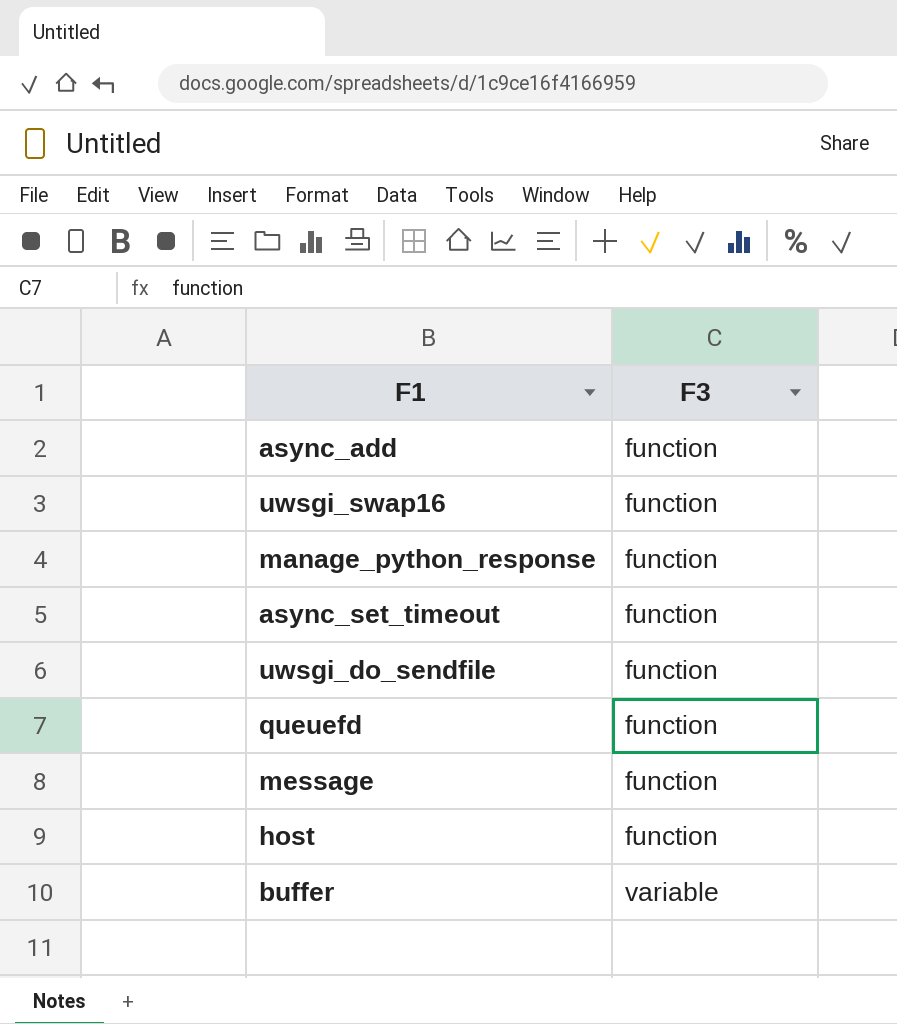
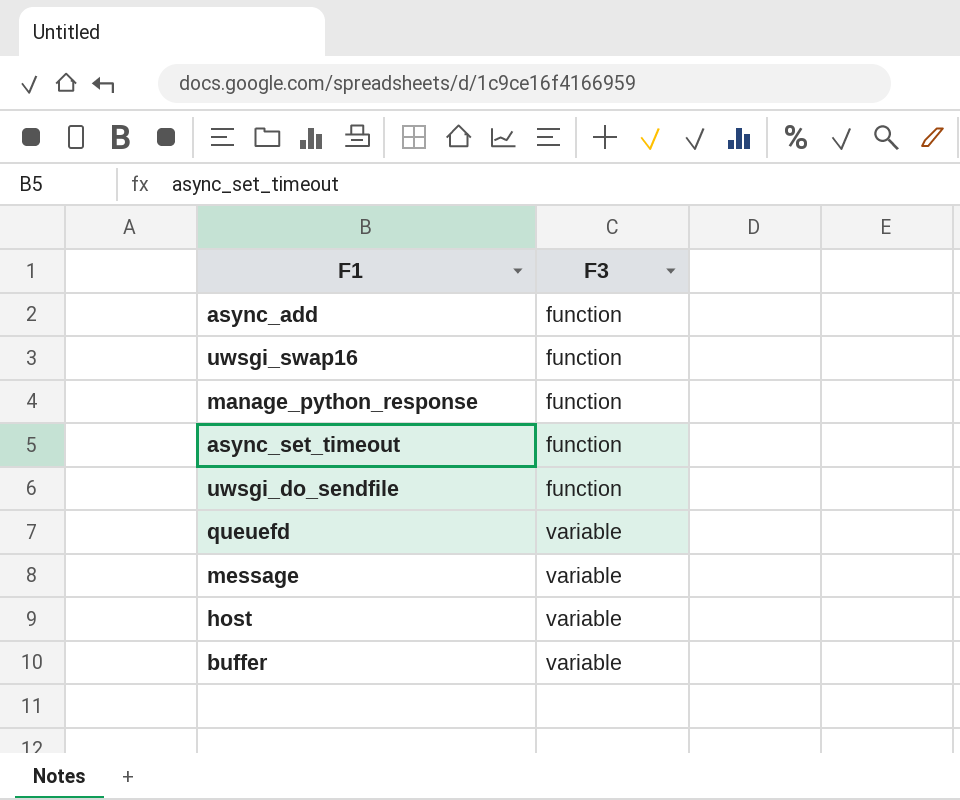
queuefd | F3: function -> variable
message | F3: function -> variable
host | F3: function -> variable

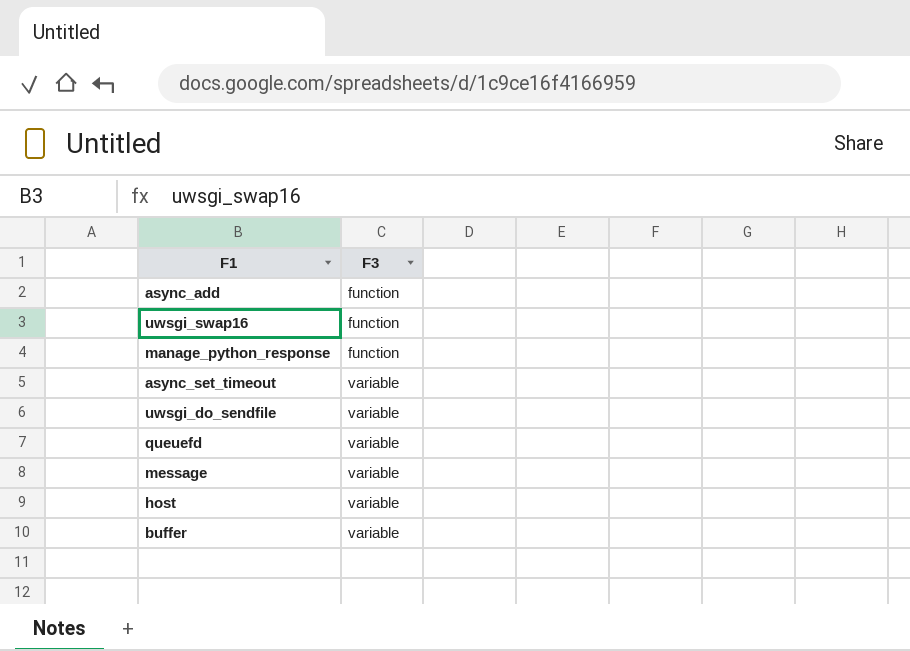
async_set_timeout | F3: function -> variable
uwsgi_do_sendfile | F3: function -> variable

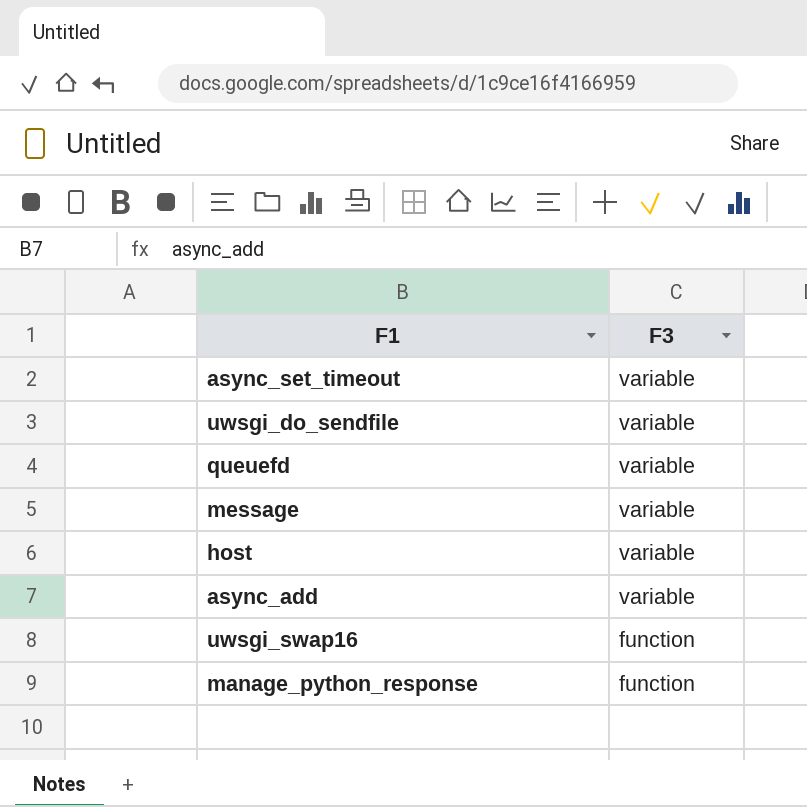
row order: F3 ascending -> F3 descending
row buffer: variable -> none
async_add | F3: function -> variable

